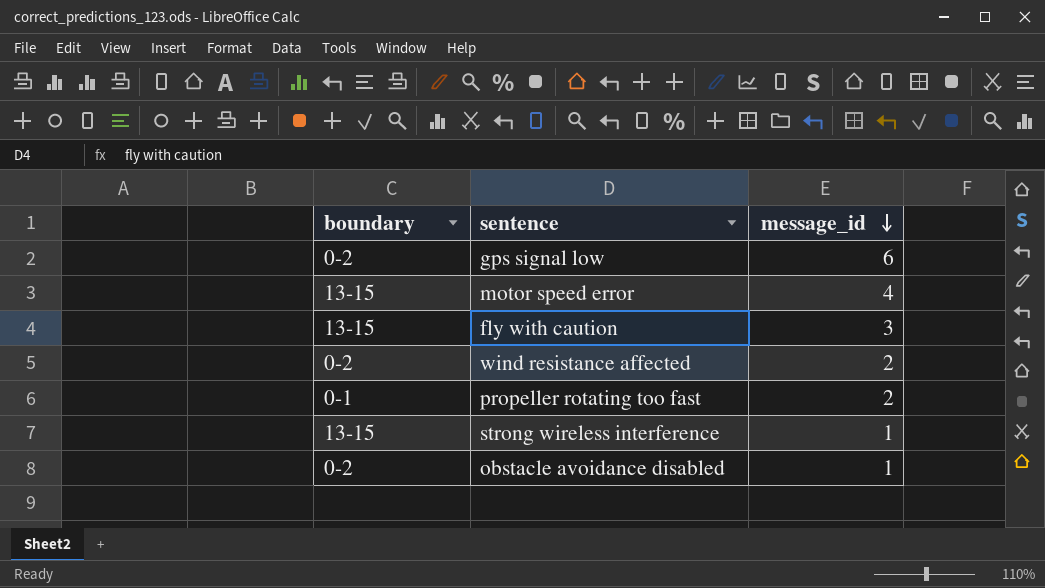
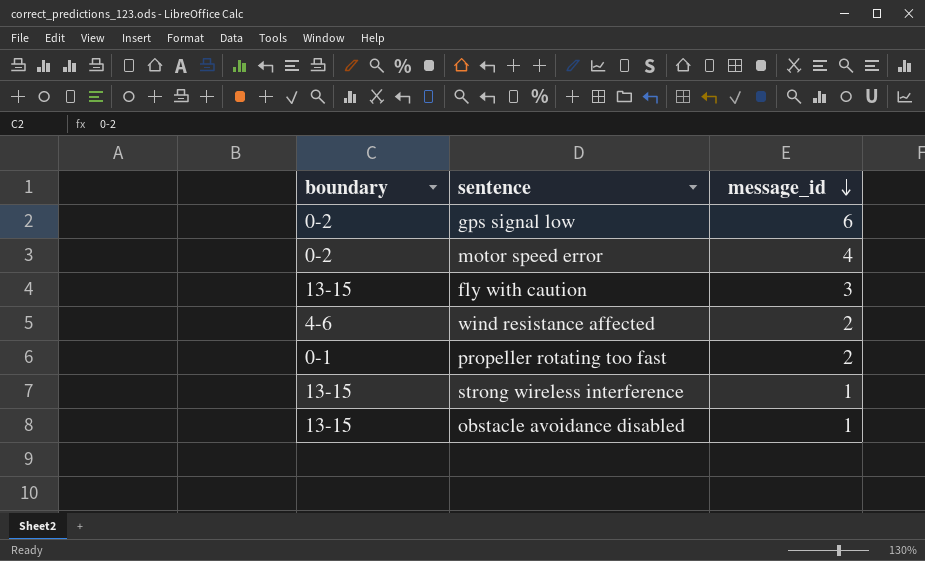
motor speed error | boundary: 13-15 -> 0-2
wind resistance affected | boundary: 0-2 -> 4-6
obstacle avoidance disabled | boundary: 0-2 -> 13-15

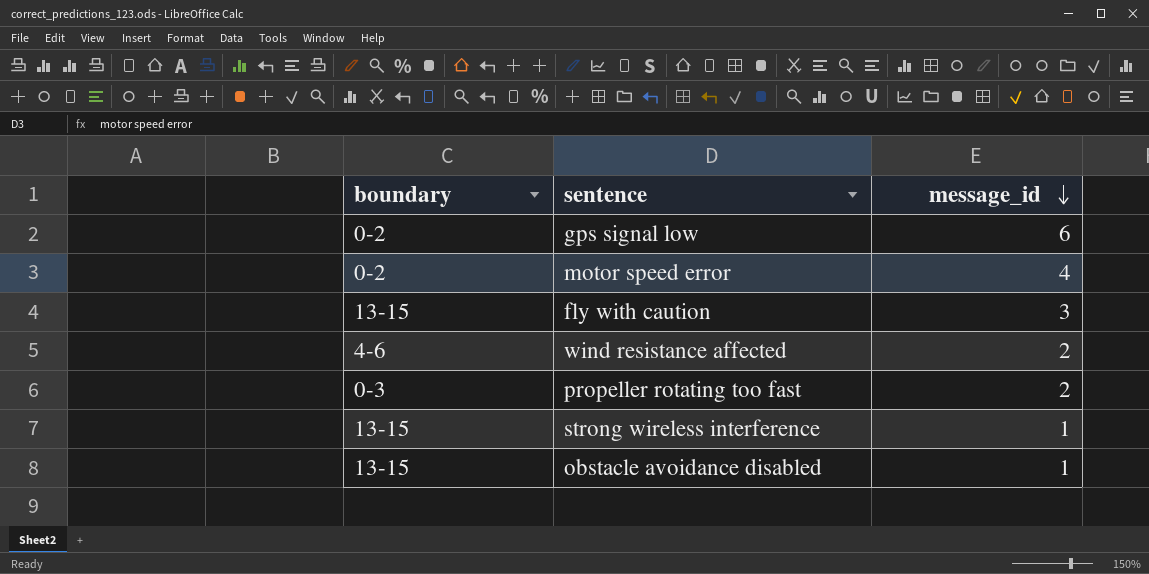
propeller rotating too fast | boundary: 0-1 -> 0-3

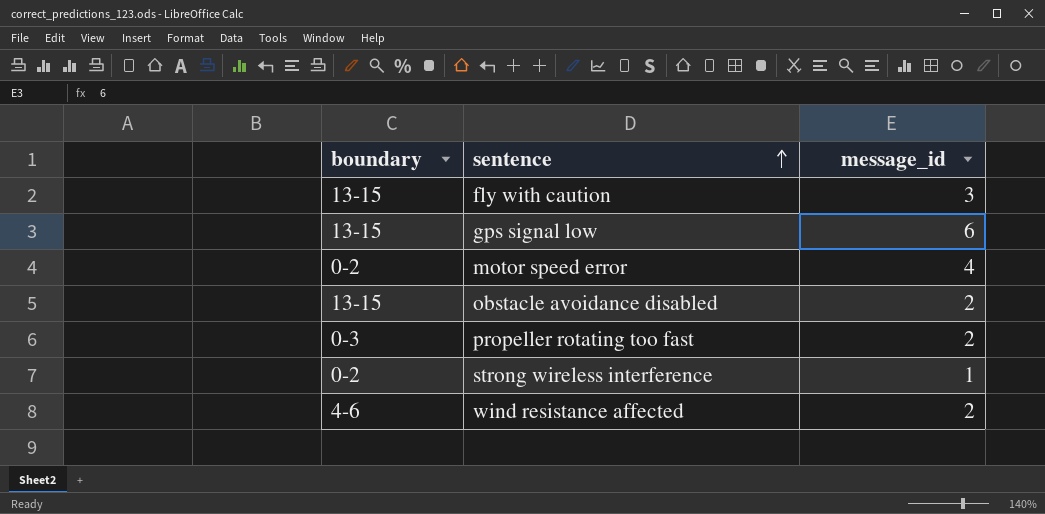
row order: message_id descending -> sentence ascending
gps signal low | boundary: 0-2 -> 13-15
obstacle avoidance disabled | message_id: 1 -> 2
strong wireless interference | boundary: 13-15 -> 0-2

